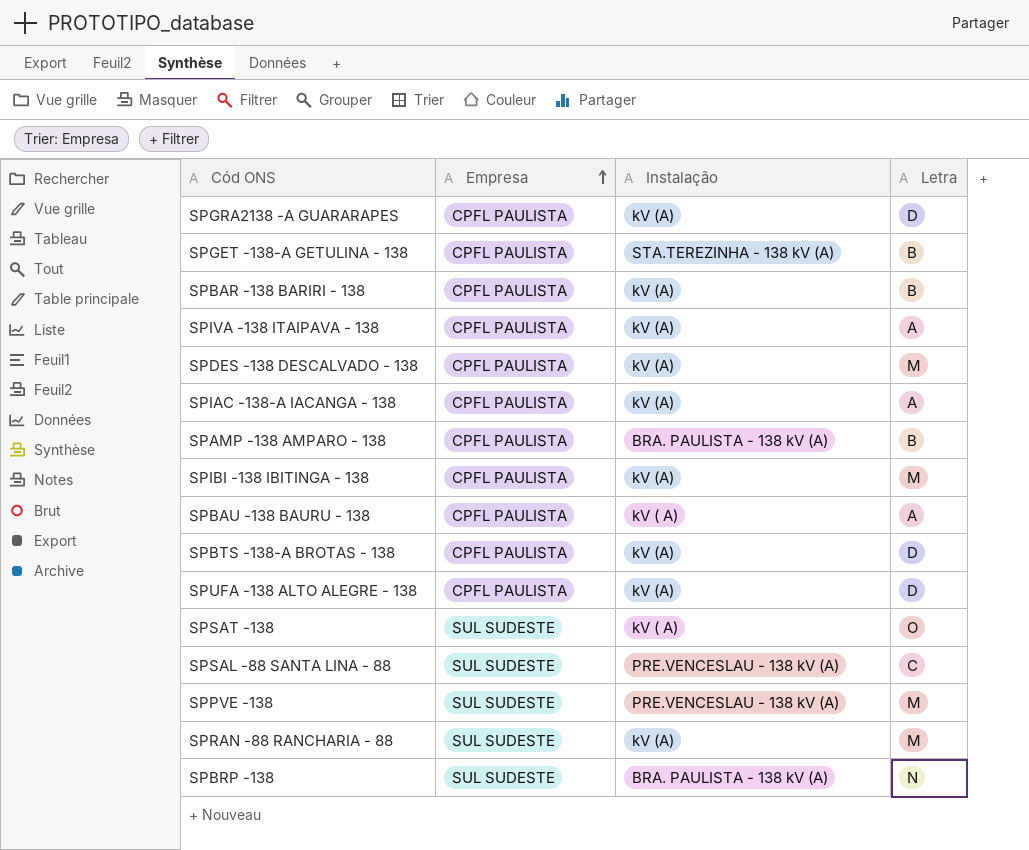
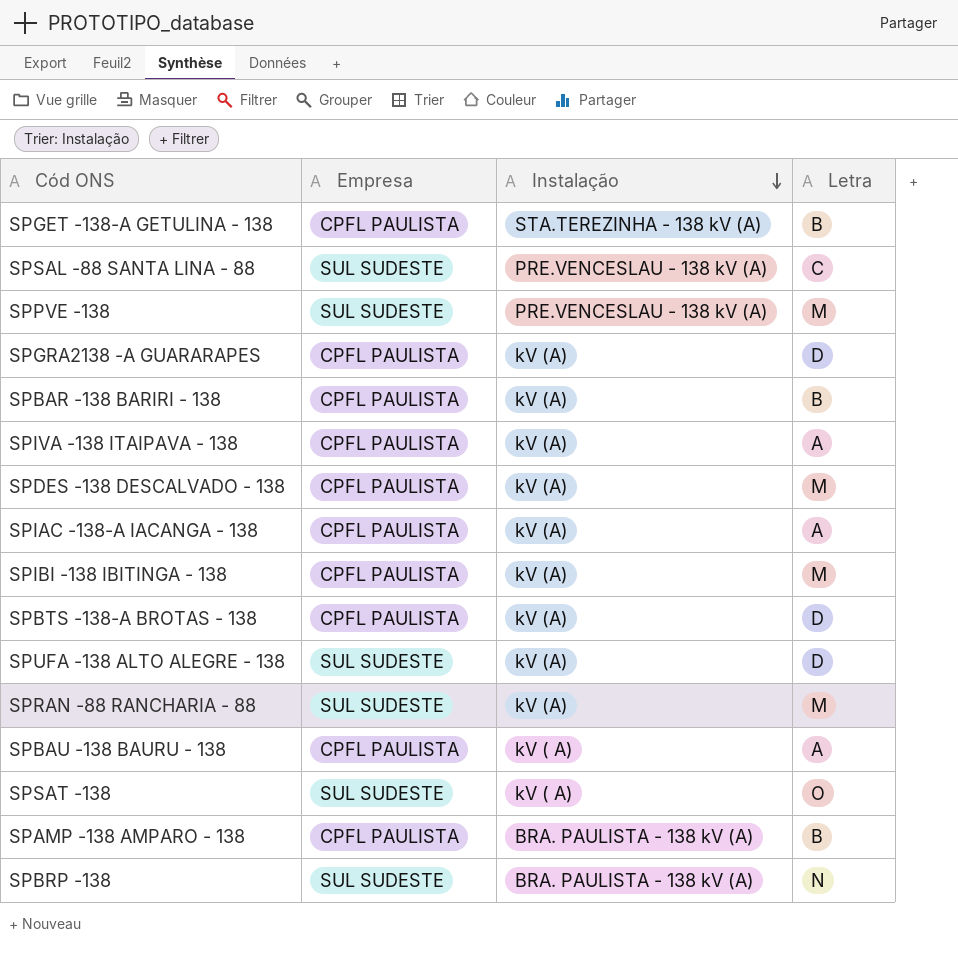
row order: Empresa ascending -> Instalação descending
SPUFA -138 ALTO ALEGRE - 138 | Empresa: CPFL PAULISTA -> SUL SUDESTE

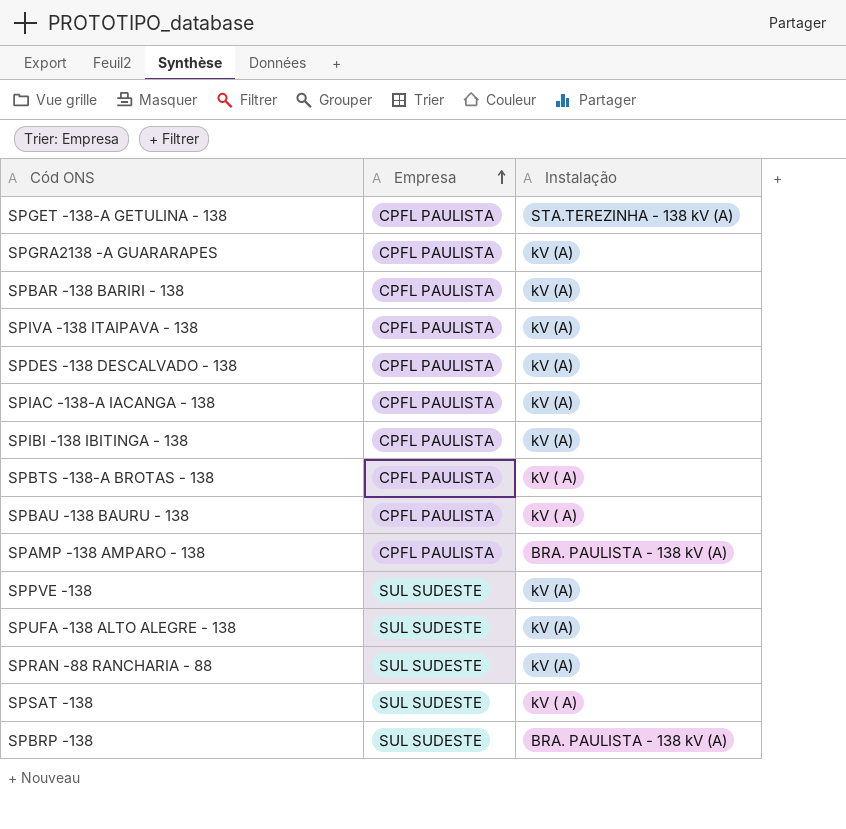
row order: Instalação descending -> Empresa ascending
column Letra | position: 4 -> none
row SPSAL -88 SANTA LINA - 88: SUL SUDESTE | PRE.VENCESLAU - 138 kV (A) | C -> none
SPBTS -138-A BROTAS - 138 | Instalação: kV (A) -> kV ( A)
SPPVE -138 | Instalação: PRE.VENCESLAU - 138 kV (A) -> kV (A)

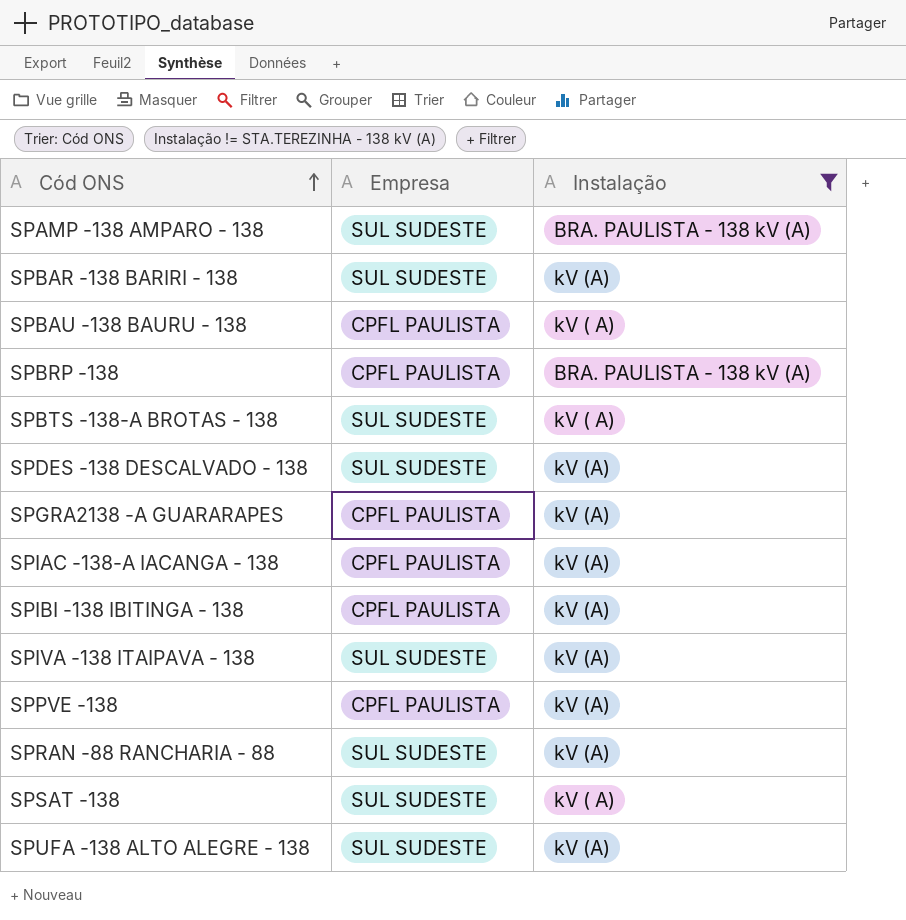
filter: none -> Instalação != STA.TEREZINHA - 138 kV (A)
row order: Empresa ascending -> Cód ONS ascending
SPAMP -138 AMPARO - 138 | Empresa: CPFL PAULISTA -> SUL SUDESTE
SPBAR -138 BARIRI - 138 | Empresa: CPFL PAULISTA -> SUL SUDESTE
SPBRP -138 | Empresa: SUL SUDESTE -> CPFL PAULISTA
SPBTS -138-A BROTAS - 138 | Empresa: CPFL PAULISTA -> SUL SUDESTE
SPDES -138 DESCALVADO - 138 | Empresa: CPFL PAULISTA -> SUL SUDESTE
SPIVA -138 ITAIPAVA - 138 | Empresa: CPFL PAULISTA -> SUL SUDESTE
SPPVE -138 | Empresa: SUL SUDESTE -> CPFL PAULISTA

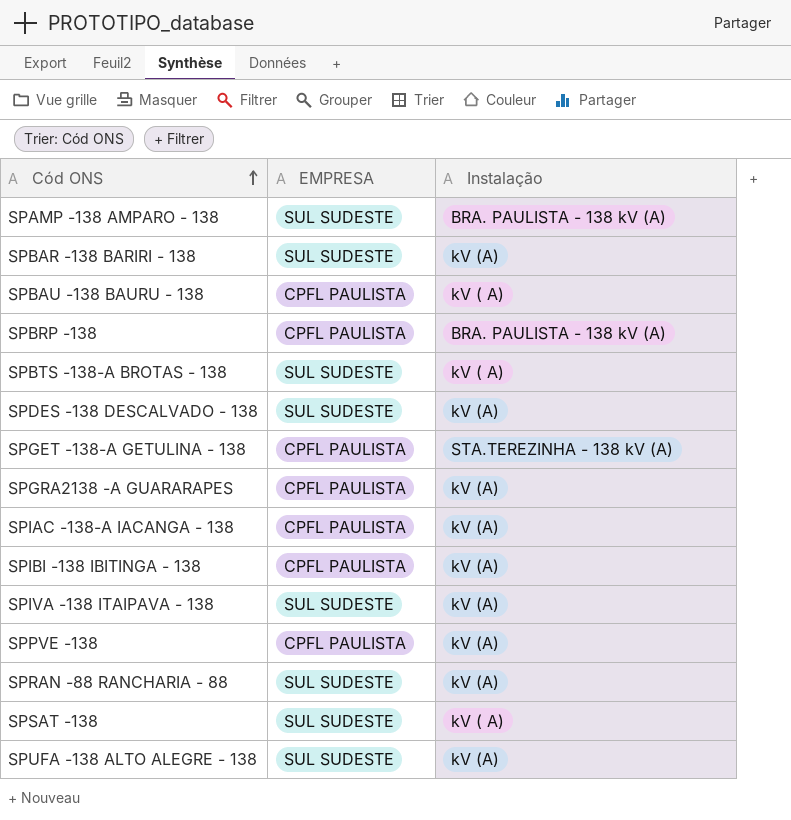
filter: Instalação != STA.TEREZINHA - 138 kV (A) -> none
column name: Empresa -> EMPRESA

